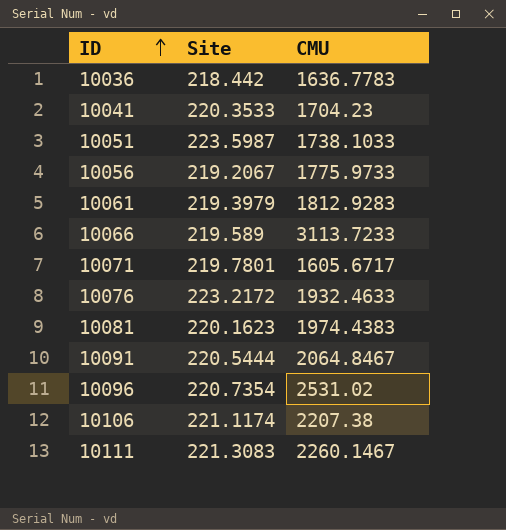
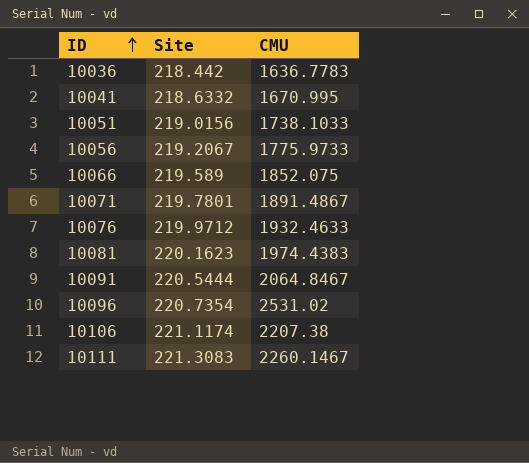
row 10061: 219.3979 | 1812.9283 -> none
10041 | Site: 220.3533 -> 218.6332
10041 | CMU: 1704.23 -> 1670.995
10051 | Site: 223.5987 -> 219.0156
10066 | CMU: 3113.7233 -> 1852.075
10071 | CMU: 1605.6717 -> 1891.4867
10076 | Site: 223.2172 -> 219.9712

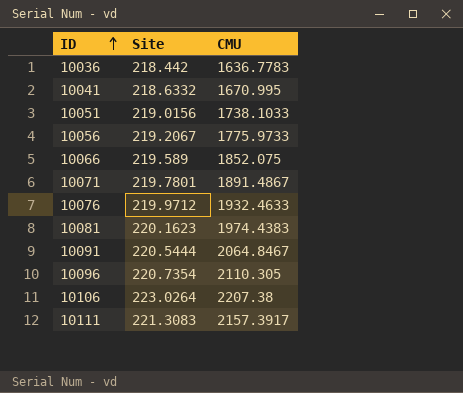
10096 | CMU: 2531.02 -> 2110.305
10106 | Site: 221.1174 -> 223.0264
10111 | CMU: 2260.1467 -> 2157.3917

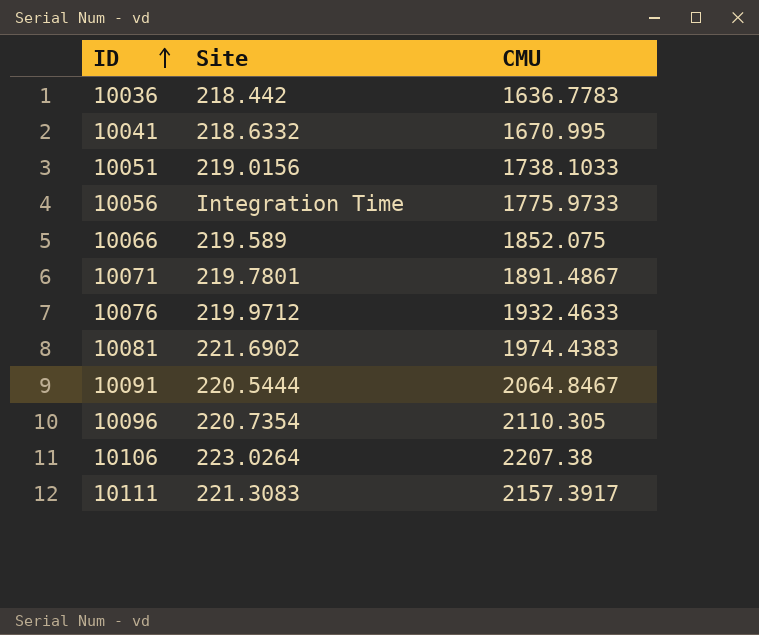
10056 | Site: 219.2067 -> Integration Time
10081 | Site: 220.1623 -> 221.6902

